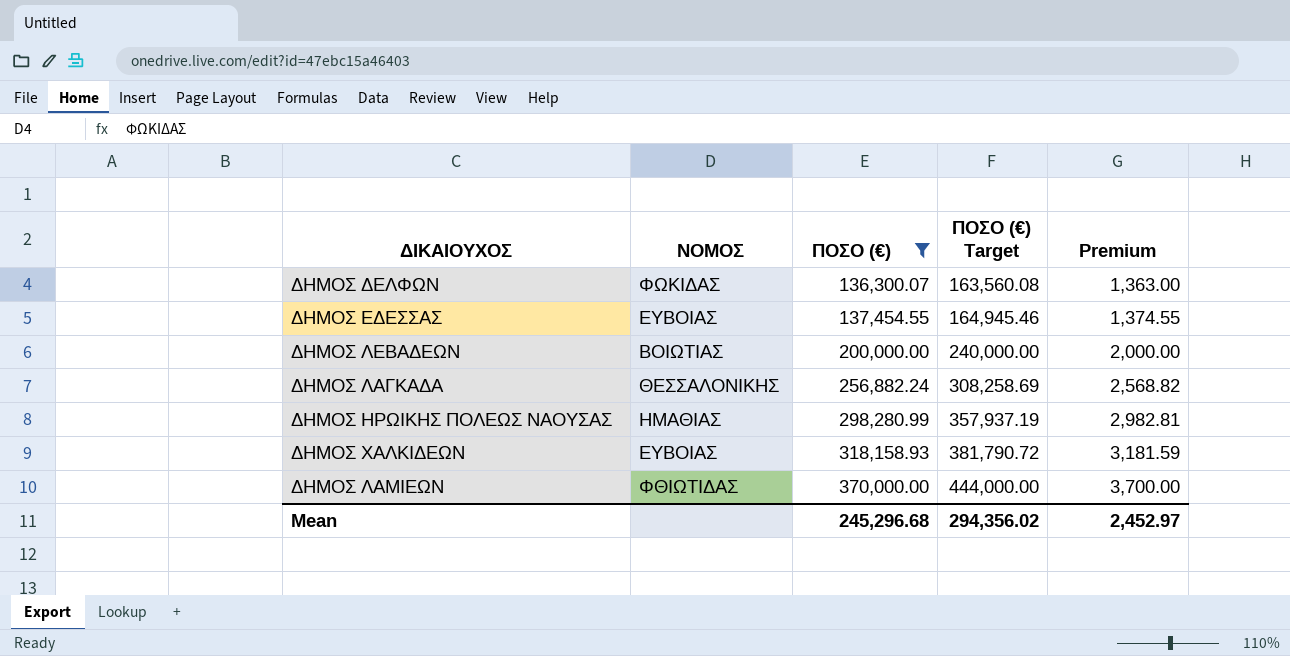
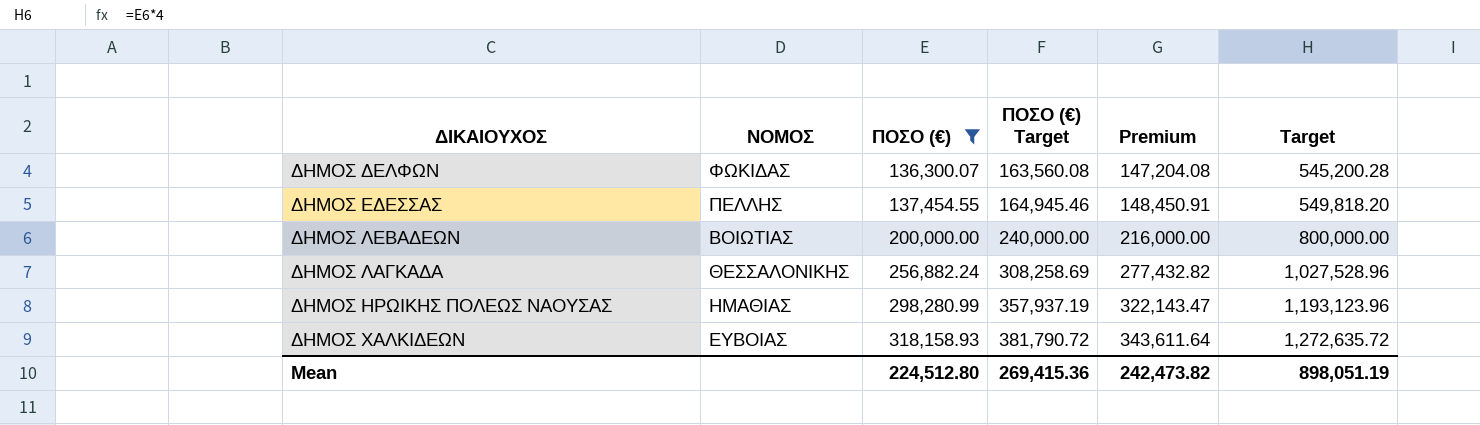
column Premium | formula: [ΠΟΣΟ (€)] * 0.01 -> [ΠΟΣΟ (€)] * 1.08
column Target | formula: none -> [ΠΟΣΟ (€)] * 4
row ΔΗΜΟΣ ΛΑΜΙΕΩΝ: ΦΘΙΩΤΙΔΑΣ | 370,000.00 | 444,000.00 | 3,700.00 -> none
ΔΗΜΟΣ ΕΔΕΣΣΑΣ | ΝΟΜΟΣ: ΕΥΒΟΙΑΣ -> ΠΕΛΛΗΣ
Mean | ΠΟΣΟ (€): 245,296.68 -> 224,512.80
Mean | ΠΟΣΟ (€) Target: 294,356.02 -> 269,415.36
Mean | Premium: 2,452.97 -> 242,473.82

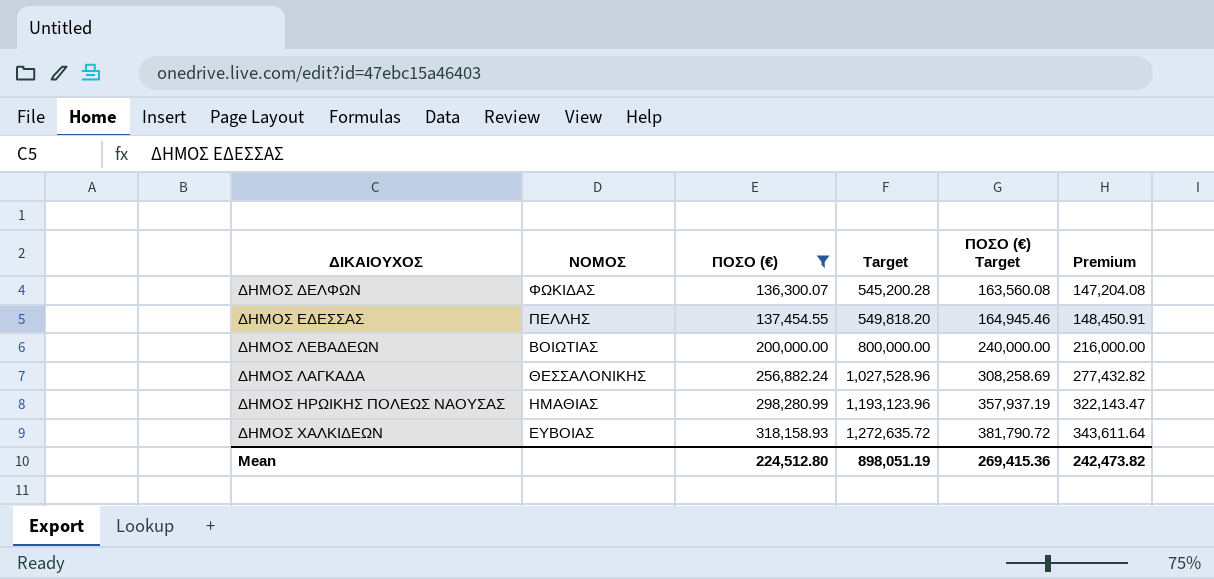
column Target | position: 6 -> 4

